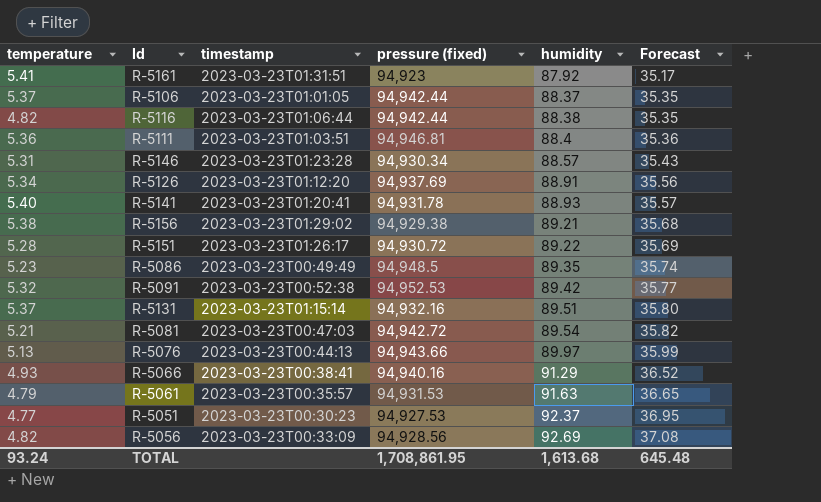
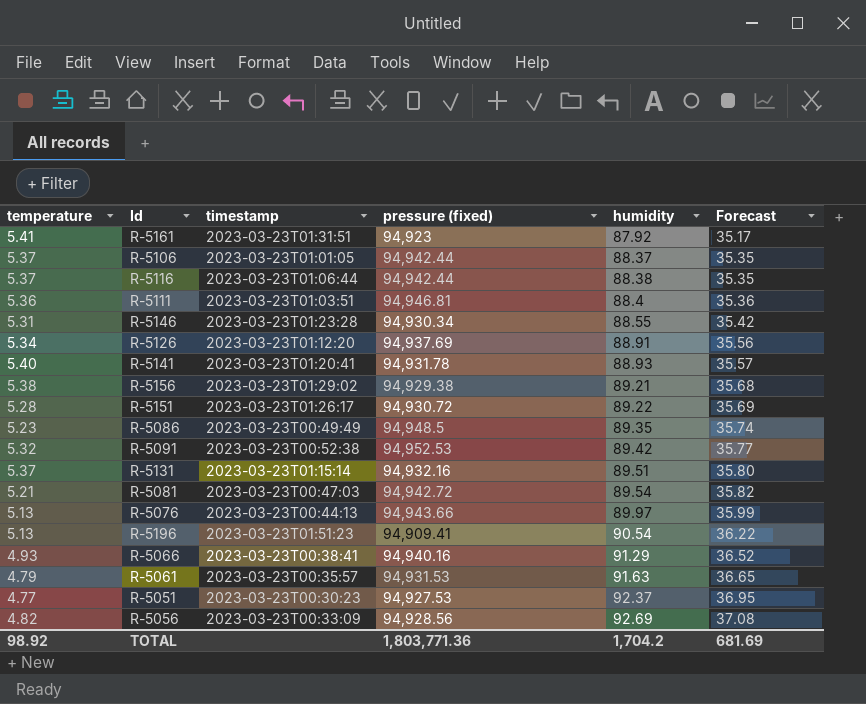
R-5116 | temperature: 4.82 -> 5.37
R-5146 | humidity: 88.57 -> 88.55
R-5146 | Forecast: 35.43 -> 35.42
row R-5196: none -> 5.13 | 2023-03-23T01:51:23 | 94,909.41 | 90.54 | 36.22
TOTAL | temperature: 93.24 -> 98.92
TOTAL | pressure (fixed): 1,708,861.95 -> 1,803,771.36
TOTAL | humidity: 1,613.68 -> 1,704.2
TOTAL | Forecast: 645.48 -> 681.69

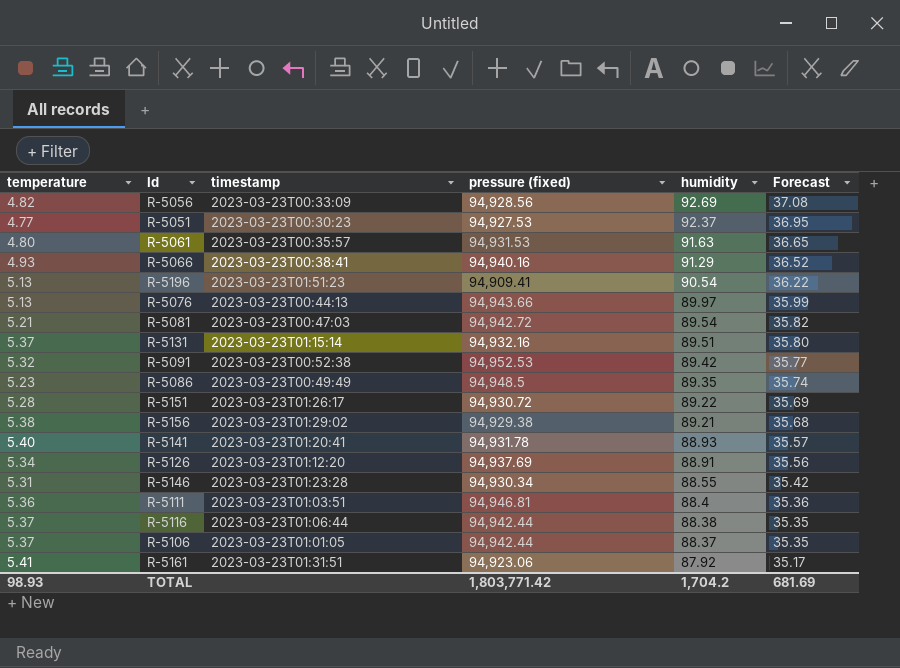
row order: humidity ascending -> humidity descending
R-5061 | temperature: 4.79 -> 4.80
R-5161 | pressure (fixed): 94,923 -> 94,923.06
TOTAL | temperature: 98.92 -> 98.93
TOTAL | pressure (fixed): 1,803,771.36 -> 1,803,771.42

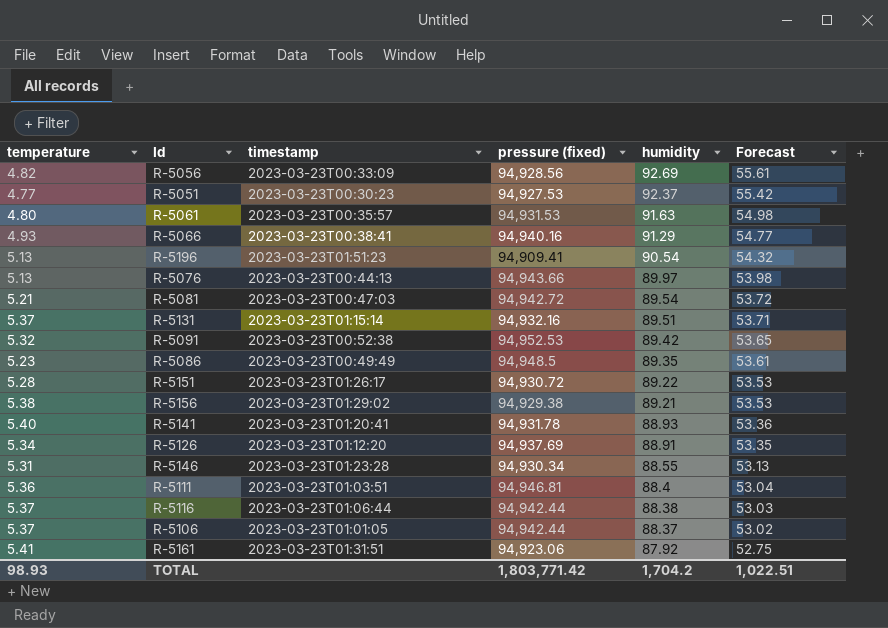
column Forecast | formula: [humidity] * 0.4 -> [humidity] * 0.6
TOTAL | Forecast: 681.69 -> 1,022.51

